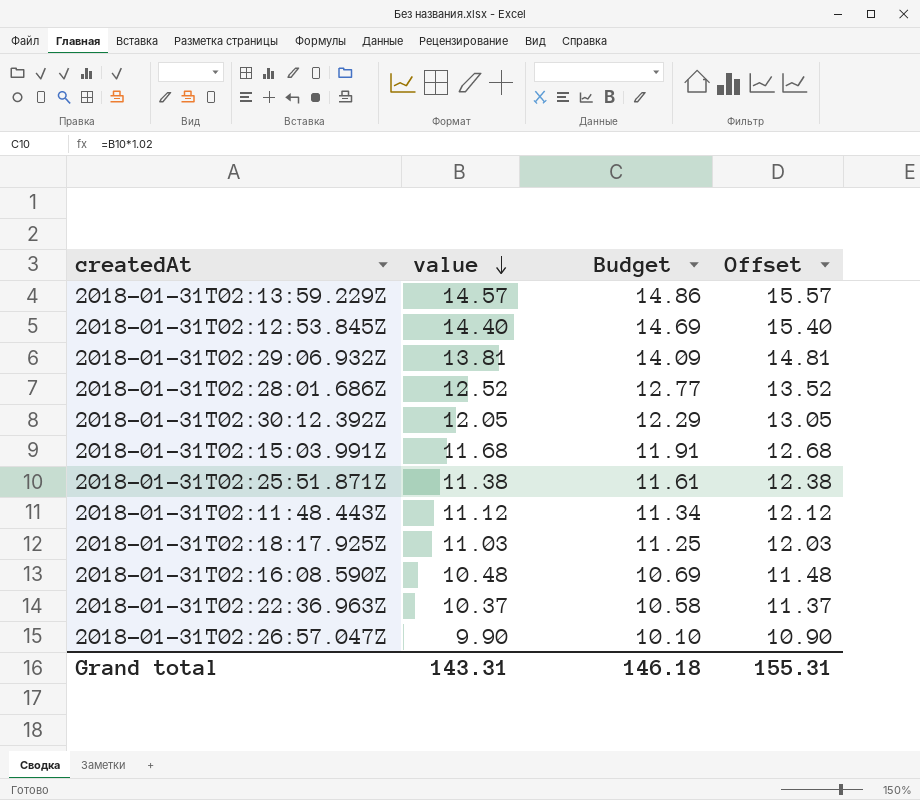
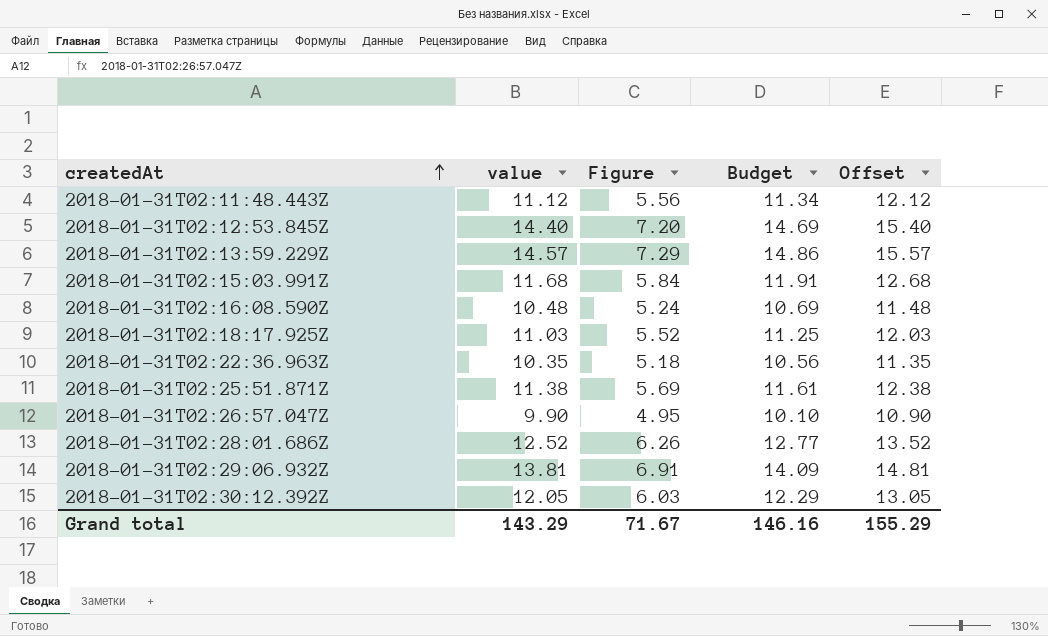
row order: value descending -> createdAt ascending
column Figure | formula: none -> [value] * 0.5
2018-01-31T02:22:36.963Z | value: 10.37 -> 10.35
2018-01-31T02:22:36.963Z | Budget: 10.58 -> 10.56
2018-01-31T02:22:36.963Z | Offset: 11.37 -> 11.35
Grand total | value: 143.31 -> 143.29
Grand total | Budget: 146.18 -> 146.16
Grand total | Offset: 155.31 -> 155.29

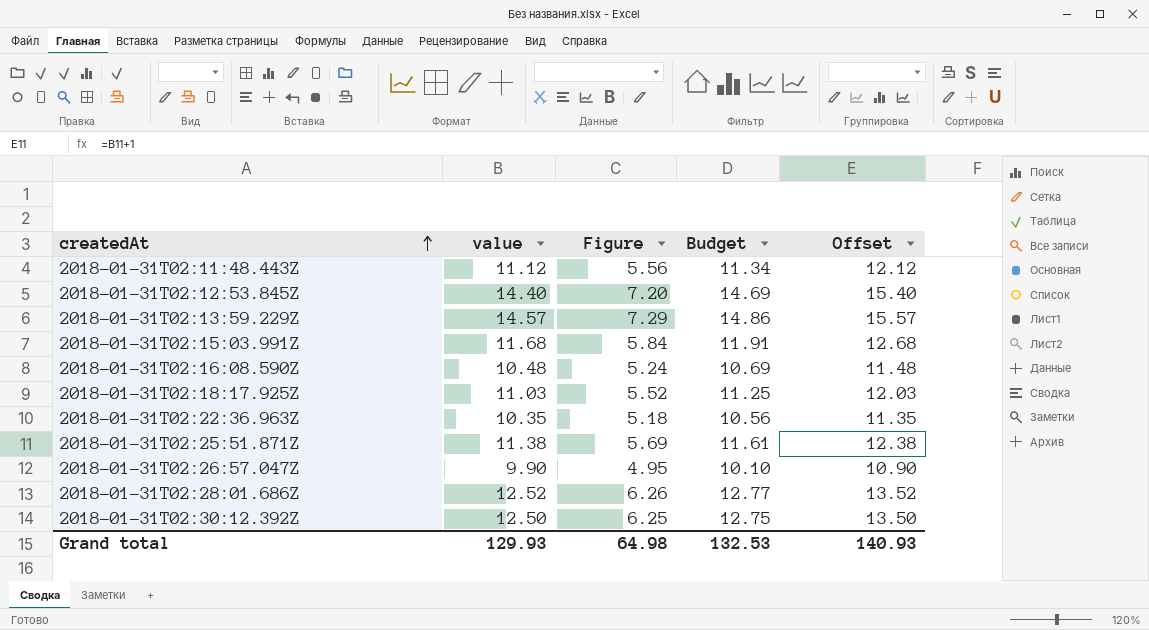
row 2018-01-31T02:29:06.932Z: 13.81 | 6.91 | 14.09 | 14.81 -> none
2018-01-31T02:30:12.392Z | value: 12.05 -> 12.50
2018-01-31T02:30:12.392Z | Figure: 6.03 -> 6.25
2018-01-31T02:30:12.392Z | Budget: 12.29 -> 12.75
2018-01-31T02:30:12.392Z | Offset: 13.05 -> 13.50
Grand total | value: 143.29 -> 129.93
Grand total | Figure: 71.67 -> 64.98
Grand total | Budget: 146.16 -> 132.53
Grand total | Offset: 155.29 -> 140.93

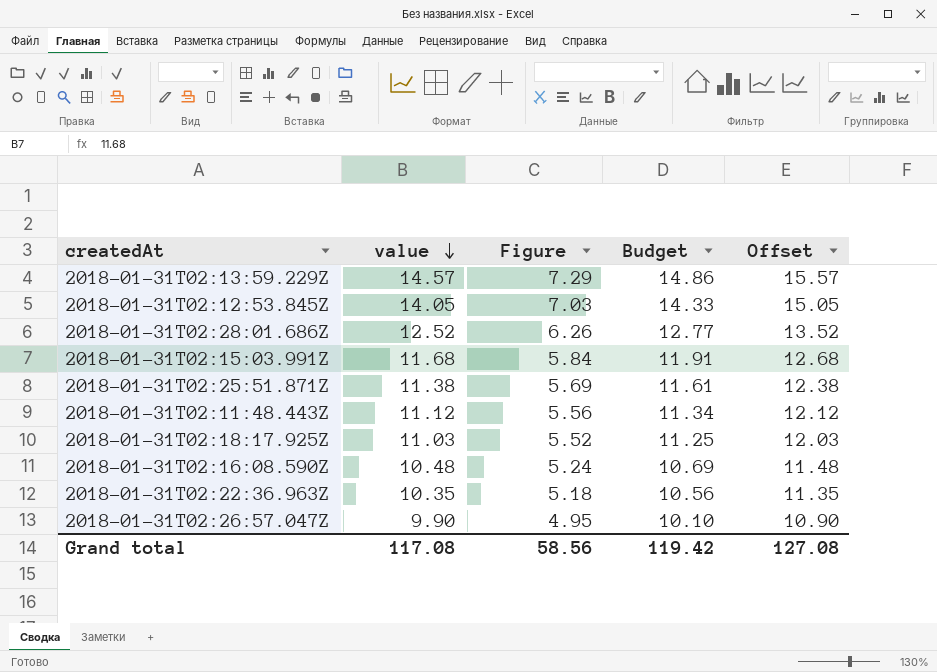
row order: createdAt ascending -> value descending
row 2018-01-31T02:30:12.392Z: 12.50 | 6.25 | 12.75 | 13.50 -> none
2018-01-31T02:12:53.845Z | value: 14.40 -> 14.05
2018-01-31T02:12:53.845Z | Figure: 7.20 -> 7.03
2018-01-31T02:12:53.845Z | Budget: 14.69 -> 14.33
2018-01-31T02:12:53.845Z | Offset: 15.40 -> 15.05
Grand total | value: 129.93 -> 117.08
Grand total | Figure: 64.98 -> 58.56
Grand total | Budget: 132.53 -> 119.42
Grand total | Offset: 140.93 -> 127.08

